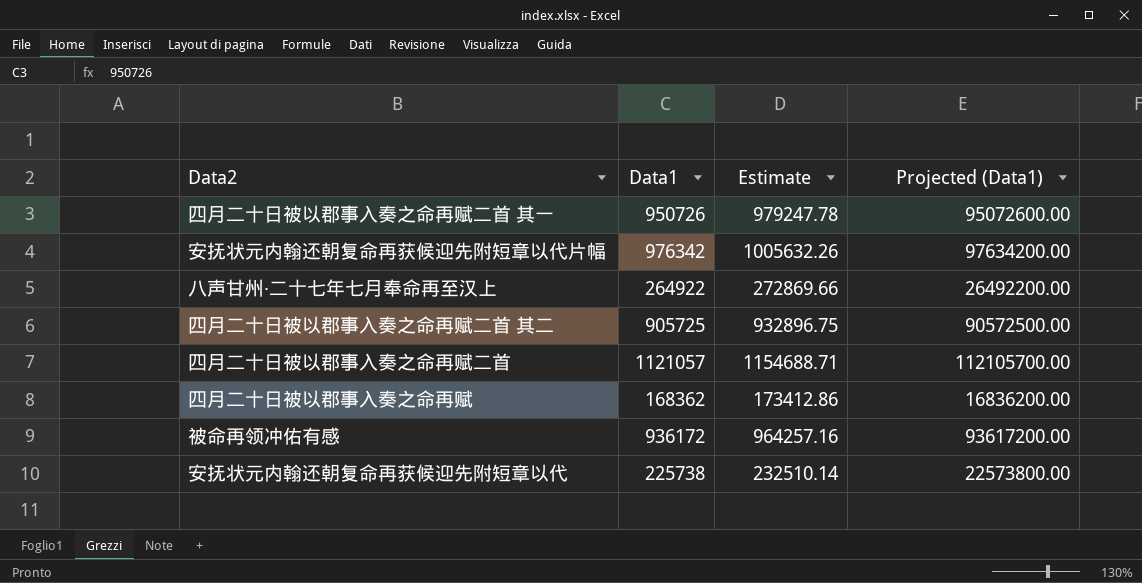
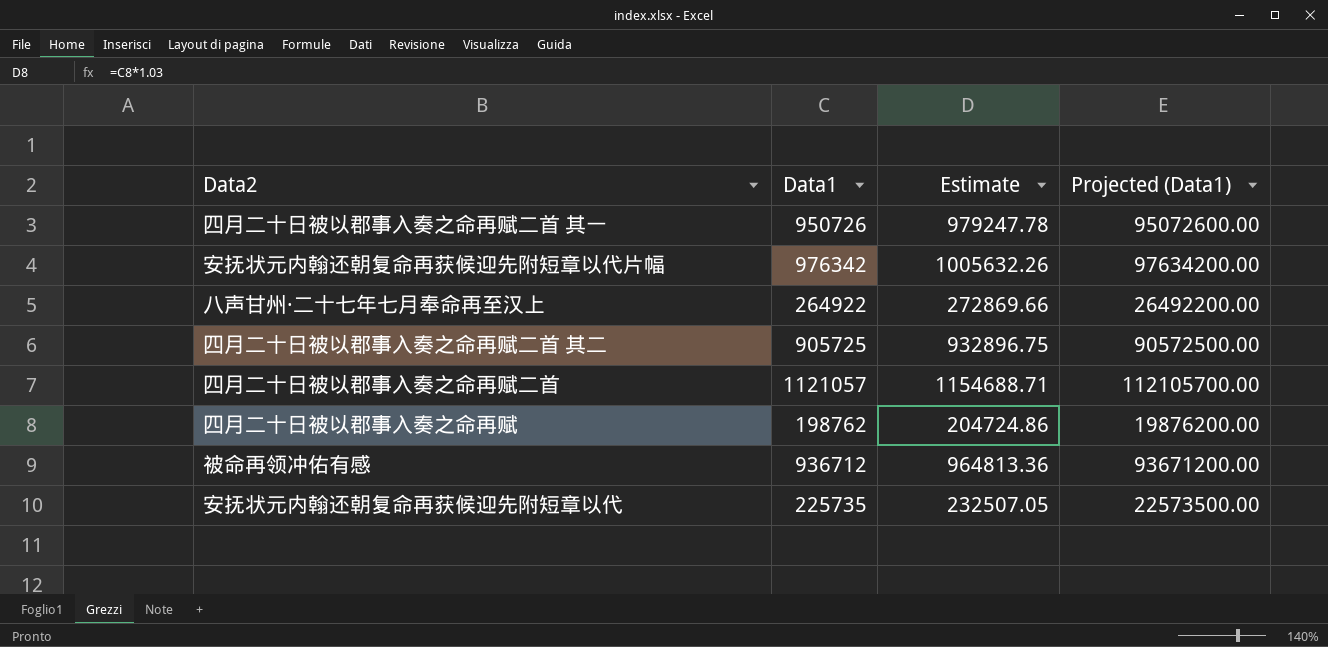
四月二十日被以郡事入奏之命再赋 | Data1: 168362 -> 198762
四月二十日被以郡事入奏之命再赋 | Estimate: 173412.86 -> 204724.86
四月二十日被以郡事入奏之命再赋 | Projected (Data1): 16836200.00 -> 19876200.00
被命再领冲佑有感 | Data1: 936172 -> 936712
被命再领冲佑有感 | Estimate: 964257.16 -> 964813.36
被命再领冲佑有感 | Projected (Data1): 93617200.00 -> 93671200.00
安抚状元内翰还朝复命再获候迎先附短章以代 | Data1: 225738 -> 225735
安抚状元内翰还朝复命再获候迎先附短章以代 | Estimate: 232510.14 -> 232507.05
安抚状元内翰还朝复命再获候迎先附短章以代 | Projected (Data1): 22573800.00 -> 22573500.00

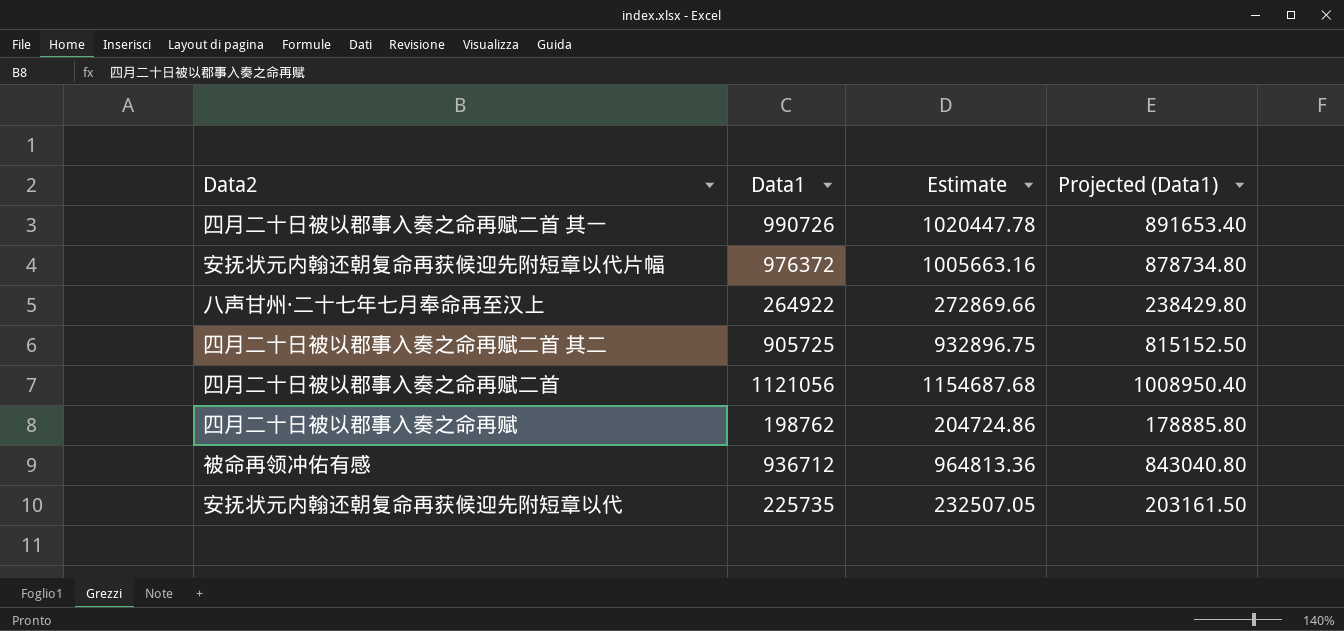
column Projected (Data1) | formula: [Data1] * 100 -> [Data1] * 0.9
四月二十日被以郡事入奏之命再赋二首 其一 | Data1: 950726 -> 990726
四月二十日被以郡事入奏之命再赋二首 其一 | Estimate: 979247.78 -> 1020447.78
安抚状元内翰还朝复命再获候迎先附短章以代片幅 | Data1: 976342 -> 976372
安抚状元内翰还朝复命再获候迎先附短章以代片幅 | Estimate: 1005632.26 -> 1005663.16
四月二十日被以郡事入奏之命再赋二首 | Data1: 1121057 -> 1121056
四月二十日被以郡事入奏之命再赋二首 | Estimate: 1154688.71 -> 1154687.68

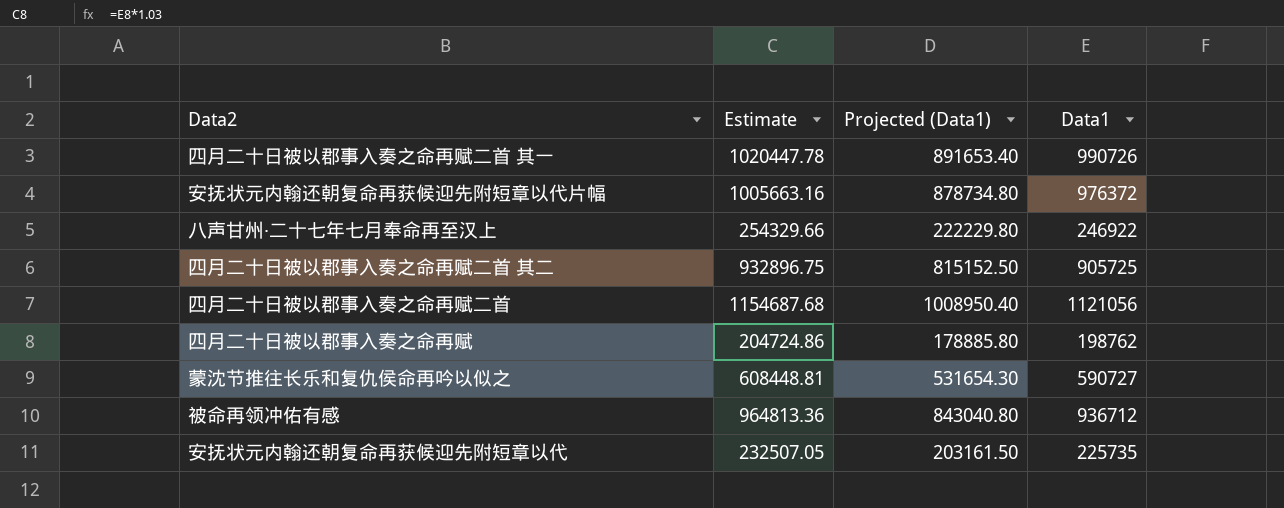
column Data1 | position: 2 -> 4
八声甘州·二十七年七月奉命再至汉上 | Estimate: 272869.66 -> 254329.66
八声甘州·二十七年七月奉命再至汉上 | Projected (Data1): 238429.80 -> 222229.80
八声甘州·二十七年七月奉命再至汉上 | Data1: 264922 -> 246922
row 蒙沈节推往长乐和复仇侯命再吟以似之: none -> 608448.81 | 531654.30 | 590727

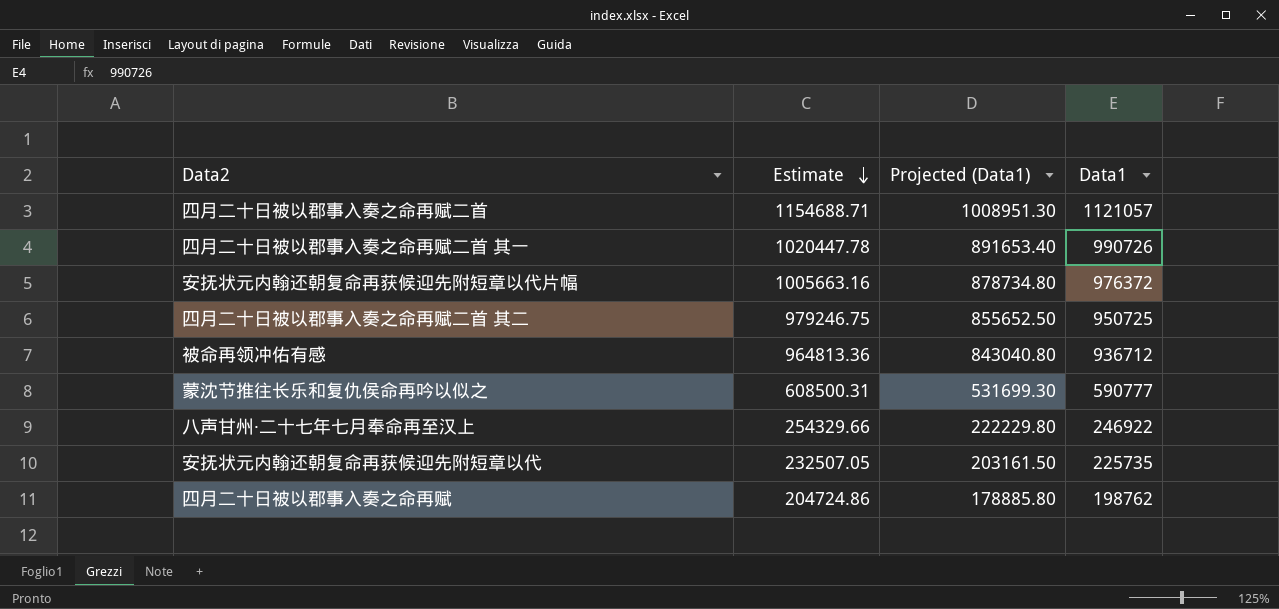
row order: none -> Estimate descending
四月二十日被以郡事入奏之命再赋二首 | Estimate: 1154687.68 -> 1154688.71
四月二十日被以郡事入奏之命再赋二首 | Projected (Data1): 1008950.40 -> 1008951.30
四月二十日被以郡事入奏之命再赋二首 | Data1: 1121056 -> 1121057
四月二十日被以郡事入奏之命再赋二首 其二 | Estimate: 932896.75 -> 979246.75
四月二十日被以郡事入奏之命再赋二首 其二 | Projected (Data1): 815152.50 -> 855652.50
四月二十日被以郡事入奏之命再赋二首 其二 | Data1: 905725 -> 950725
蒙沈节推往长乐和复仇侯命再吟以似之 | Estimate: 608448.81 -> 608500.31
蒙沈节推往长乐和复仇侯命再吟以似之 | Projected (Data1): 531654.30 -> 531699.30
蒙沈节推往长乐和复仇侯命再吟以似之 | Data1: 590727 -> 590777

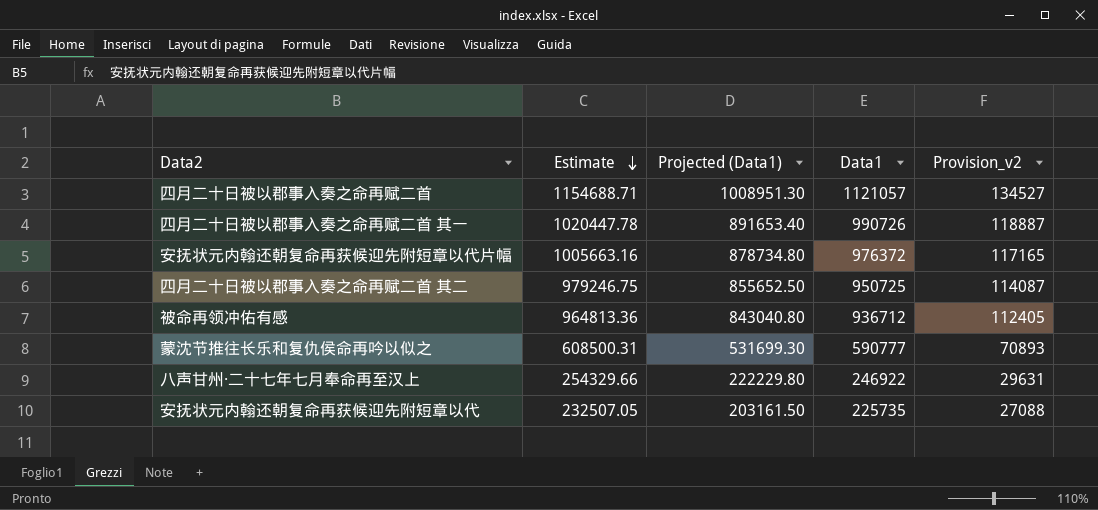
column Provision_v2 | formula: none -> [Data1] * 0.12
row 四月二十日被以郡事入奏之命再赋: 204724.86 | 178885.80 | 198762 -> none

